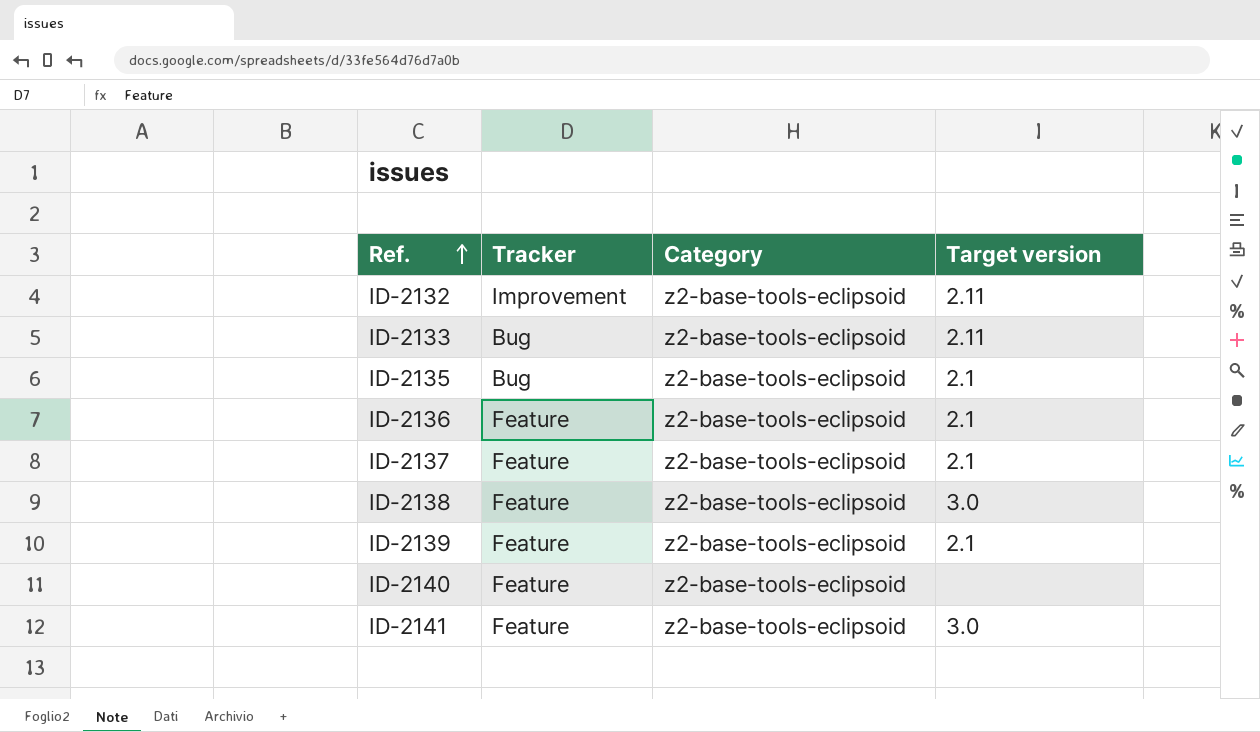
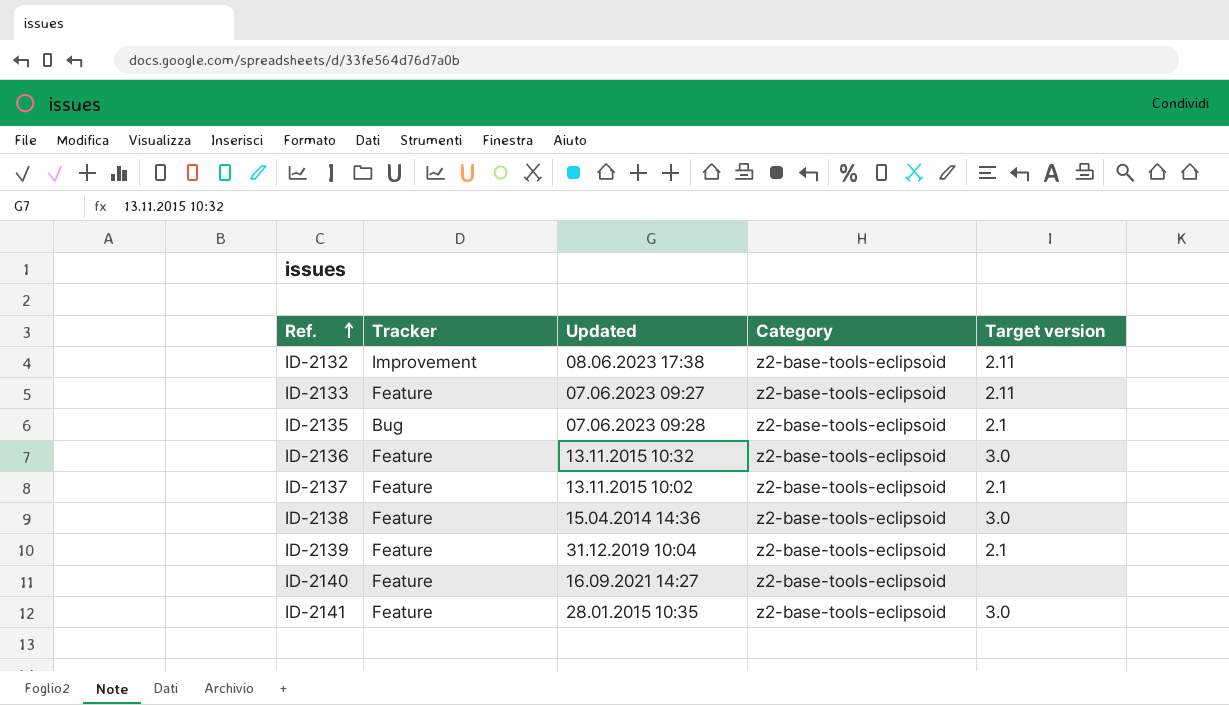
column Updated | position: none -> 3
ID-2133 | Tracker: Bug -> Feature
ID-2136 | Target version: 2.1 -> 3.0

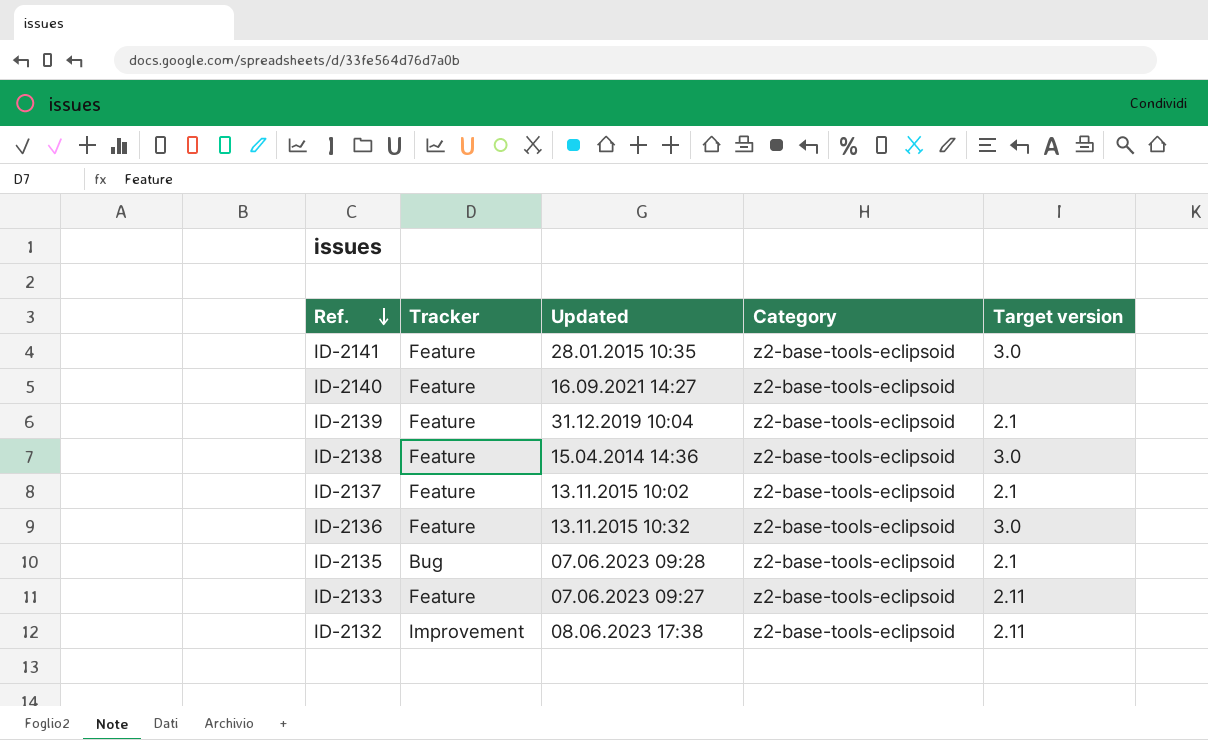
row order: Ref. ascending -> Ref. descending

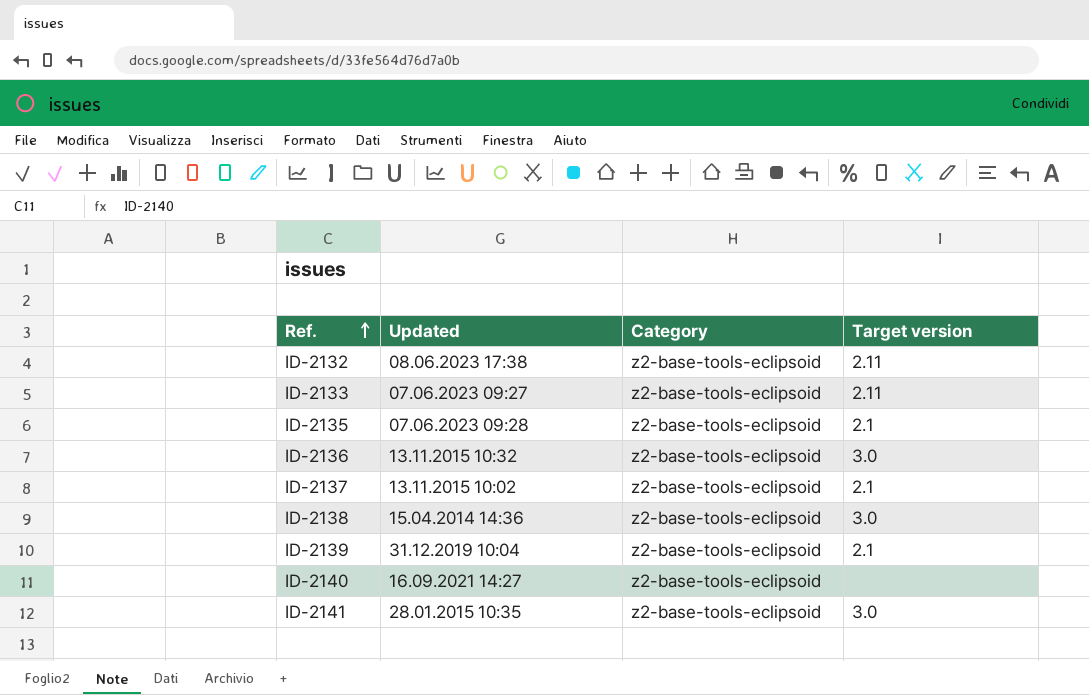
row order: Ref. descending -> Ref. ascending
column Tracker | position: 2 -> none

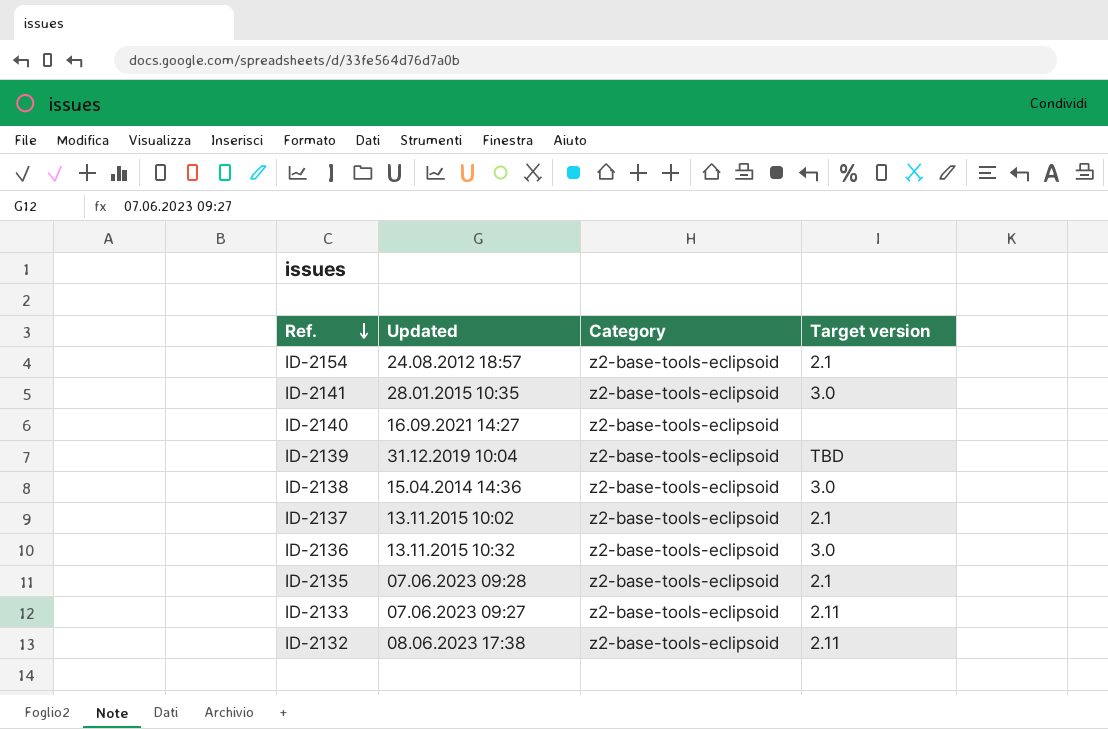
row order: Ref. ascending -> Ref. descending
row ID-2154: none -> 24.08.2012 18:57 | z2-base-tools-eclipsoid | 2.1
ID-2139 | Target version: 2.1 -> TBD

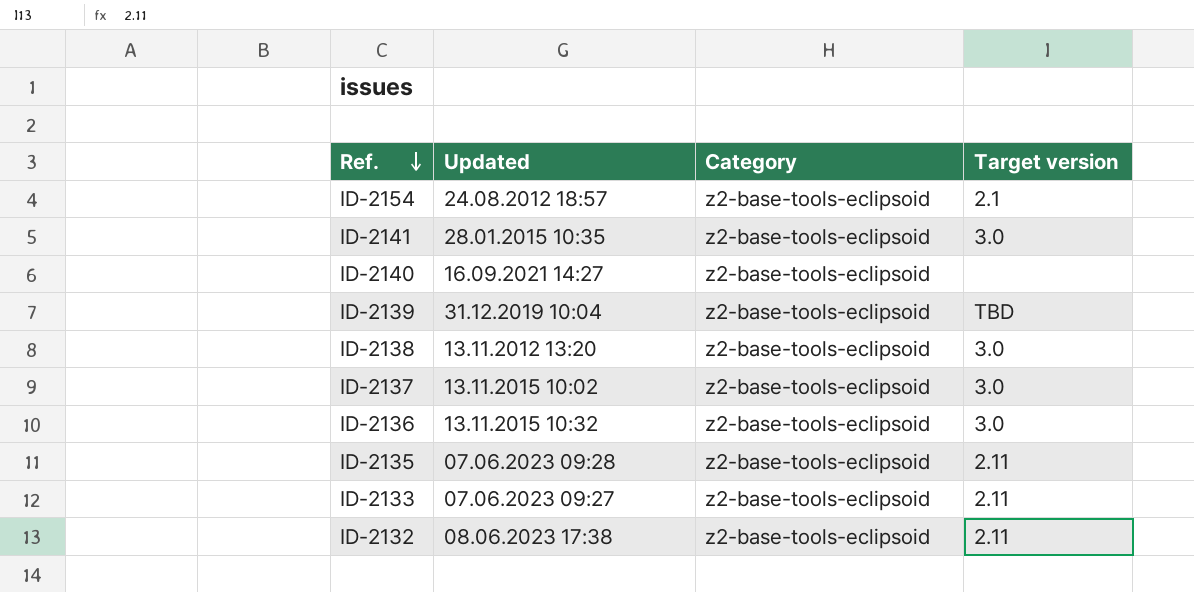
ID-2138 | Updated: 15.04.2014 14:36 -> 13.11.2012 13:20
ID-2137 | Target version: 2.1 -> 3.0
ID-2135 | Target version: 2.1 -> 2.11

